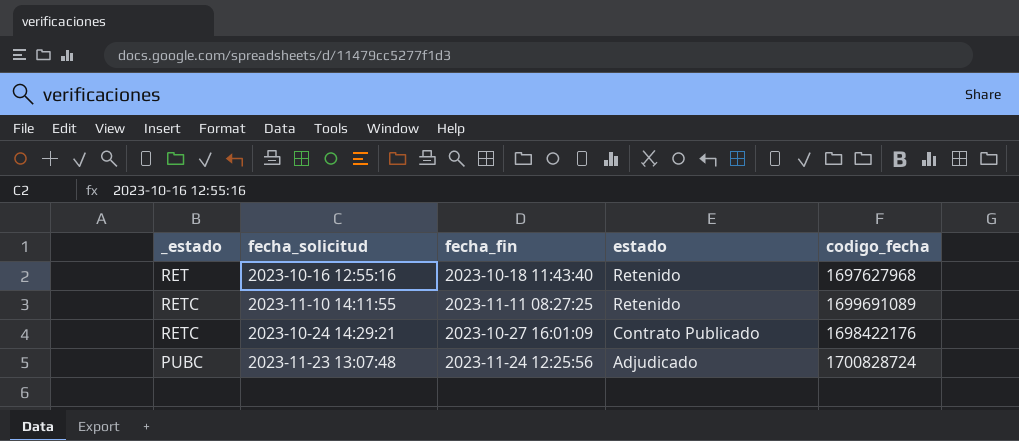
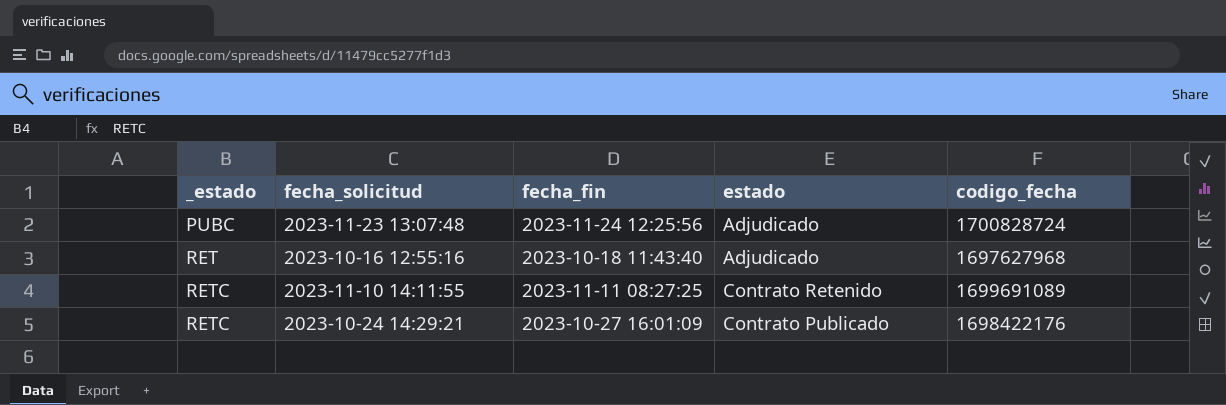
row order: estado descending -> _estado ascending
2023-10-16 12:55:16 | estado: Retenido -> Adjudicado
2023-11-10 14:11:55 | estado: Retenido -> Contrato Retenido

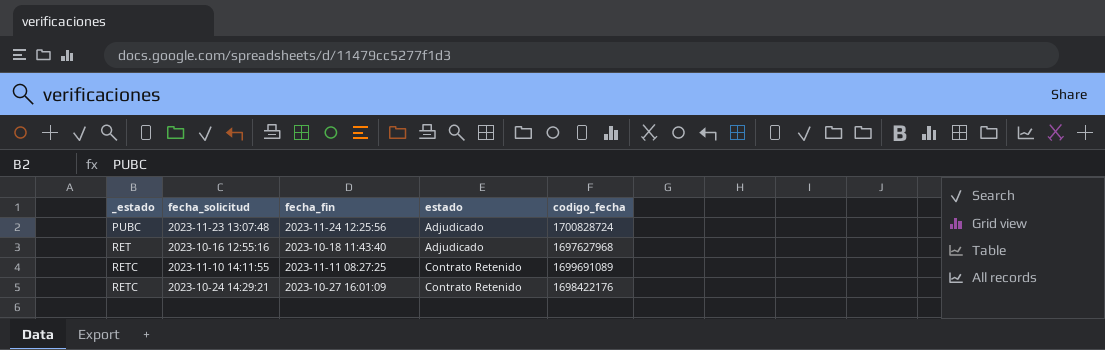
2023-10-24 14:29:21 | estado: Contrato Publicado -> Contrato Retenido

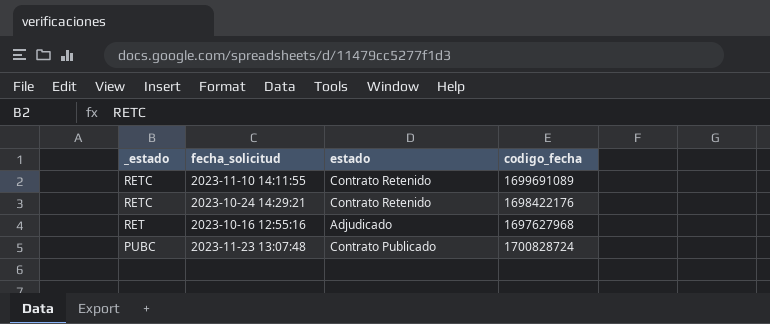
row order: _estado ascending -> _estado descending
column fecha_fin | position: 3 -> none
2023-11-23 13:07:48 | estado: Adjudicado -> Contrato Publicado

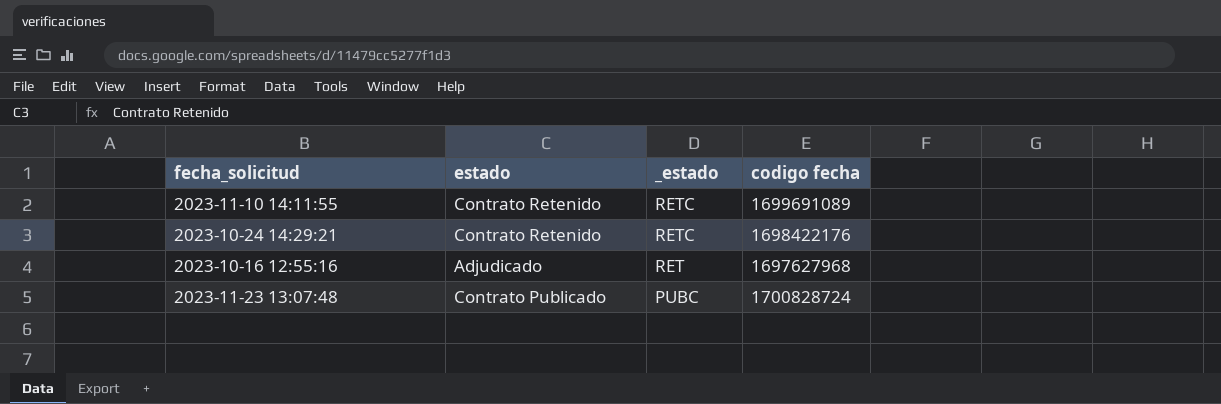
column _estado | position: 1 -> 3
column name: codigo_fecha -> codigo fecha

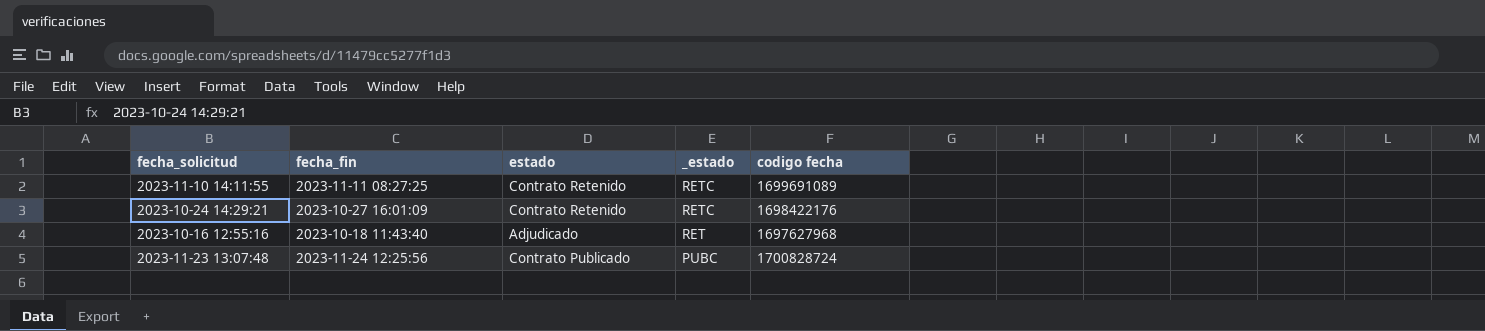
column fecha_fin | position: none -> 2

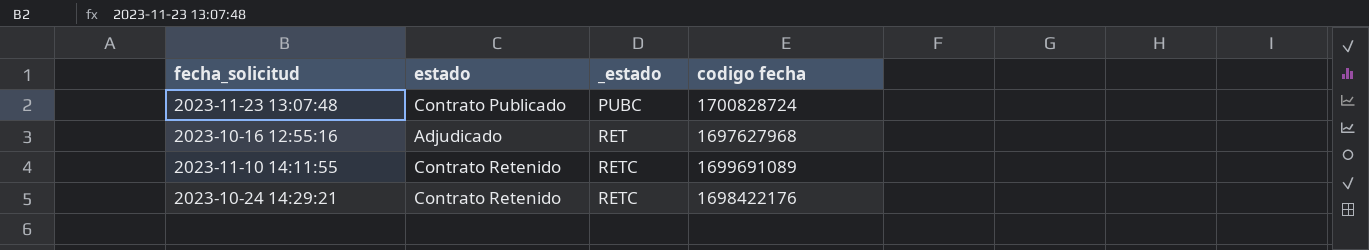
row order: _estado descending -> _estado ascending
column fecha_fin | position: 2 -> none

